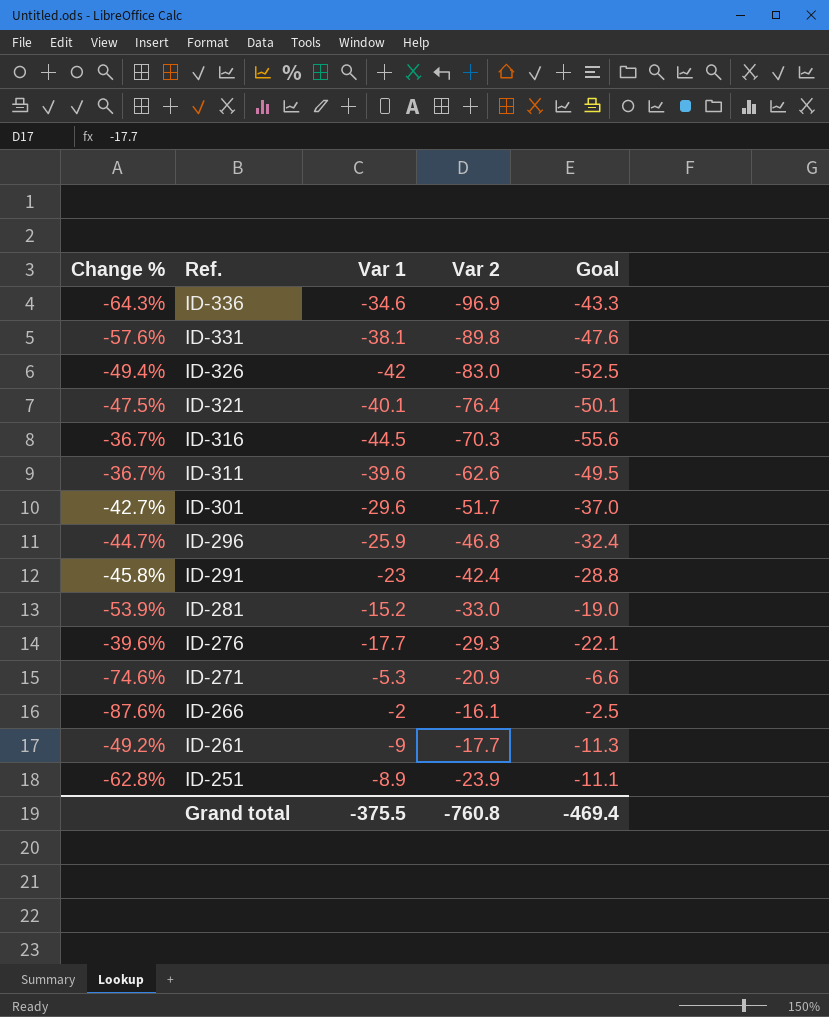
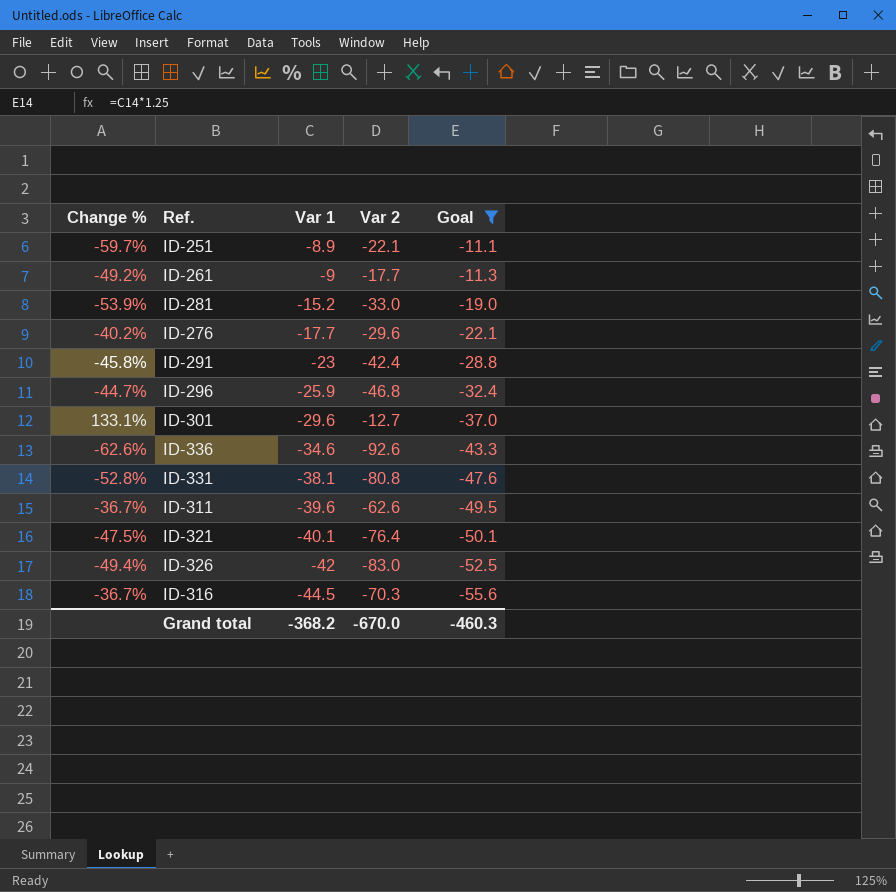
filter: none -> Goal <= -11.1
row order: Ref. descending -> Var 1 descending
ID-251 | Change %: -62.8% -> -59.7%
ID-251 | Var 2: -23.9 -> -22.1
ID-276 | Change %: -39.6% -> -40.2%
ID-276 | Var 2: -29.3 -> -29.6
ID-301 | Change %: -42.7% -> 133.1%
ID-301 | Var 2: -51.7 -> -12.7
ID-336 | Change %: -64.3% -> -62.6%
ID-336 | Var 2: -96.9 -> -92.6
ID-331 | Change %: -57.6% -> -52.8%
ID-331 | Var 2: -89.8 -> -80.8
Grand total | Var 1: -375.5 -> -368.2
Grand total | Var 2: -760.8 -> -670.0
Grand total | Goal: -469.4 -> -460.3

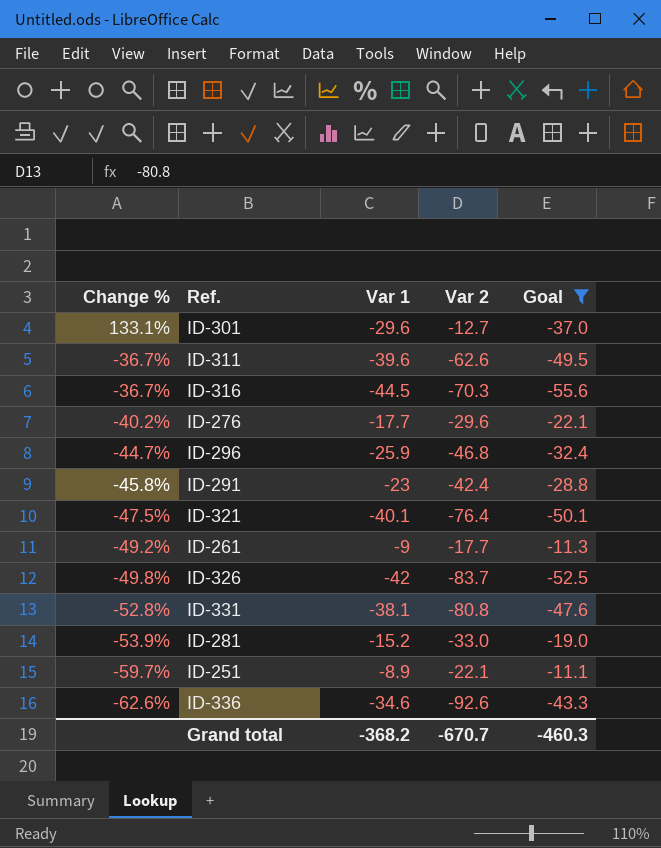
row order: Var 1 descending -> Change % descending
ID-326 | Change %: -49.4% -> -49.8%
ID-326 | Var 2: -83.0 -> -83.7
Grand total | Var 2: -670.0 -> -670.7

